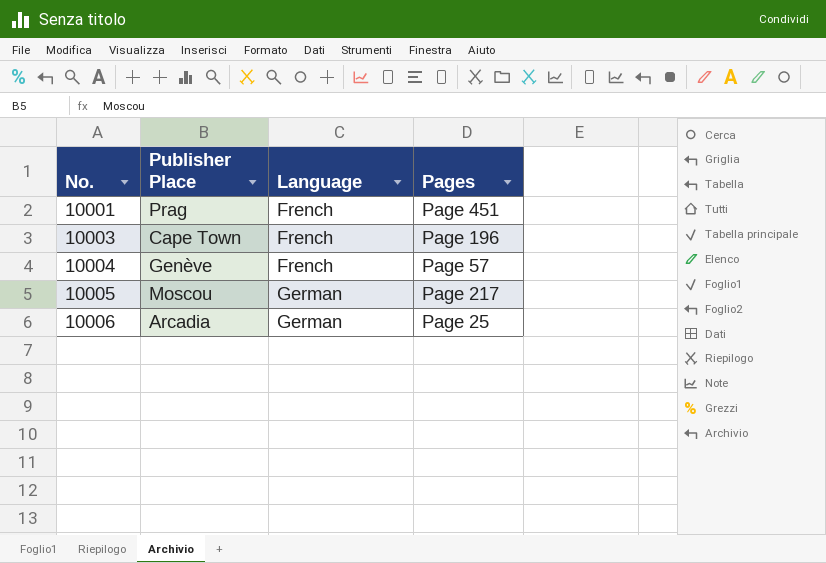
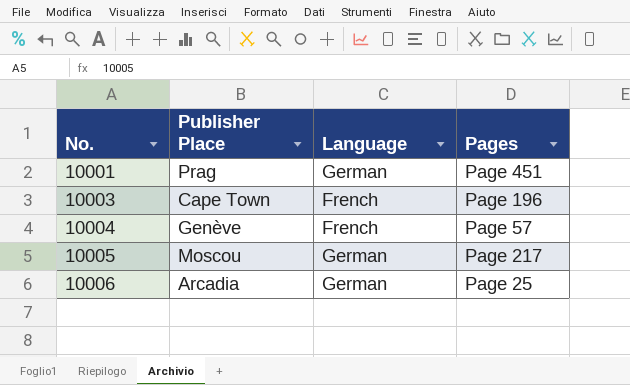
10001 | Language: French -> German

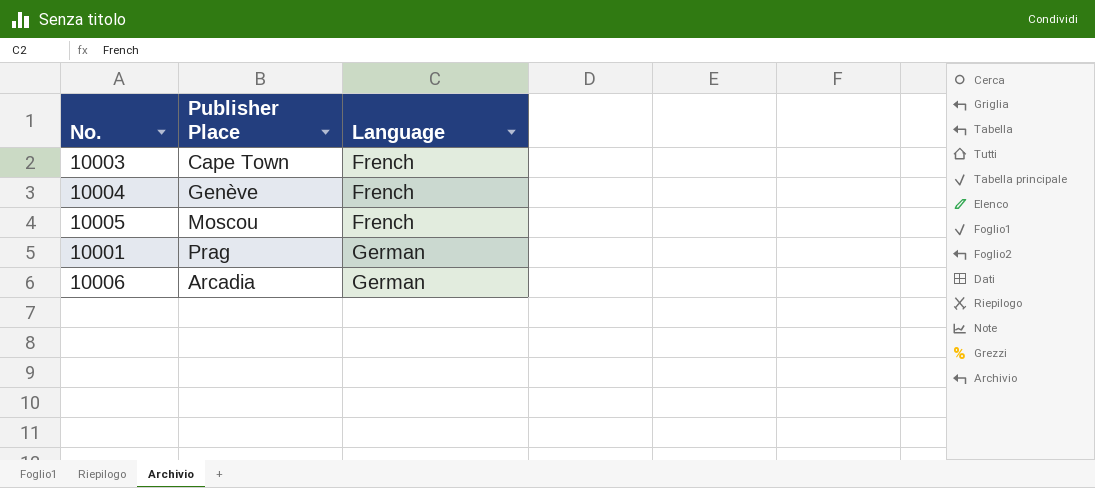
row order: No. ascending -> Language ascending
column Pages | position: 4 -> none
10005 | Language: German -> French

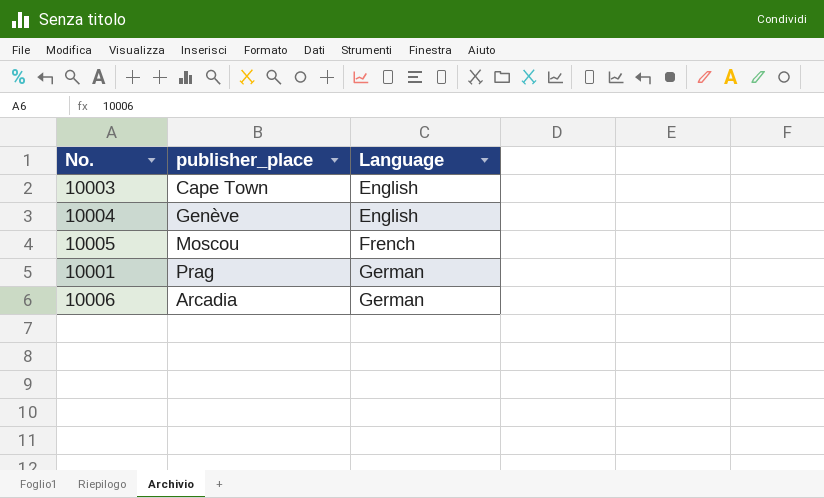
column name: Publisher Place -> publisher_place
10003 | Language: French -> English
10004 | Language: French -> English

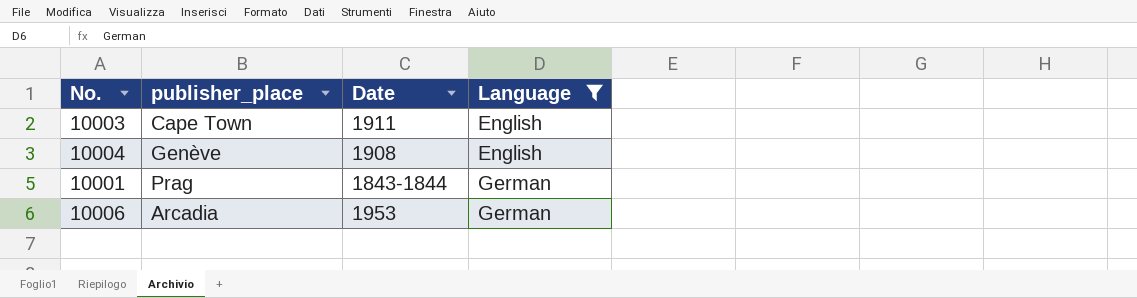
filter: none -> Language != French
column Date | position: none -> 3

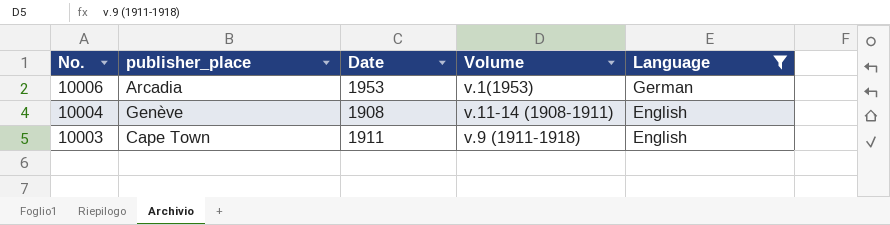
row order: Language ascending -> No. descending
column Volume | position: none -> 4
row 10001: Prag | 1843-1844 | German -> none

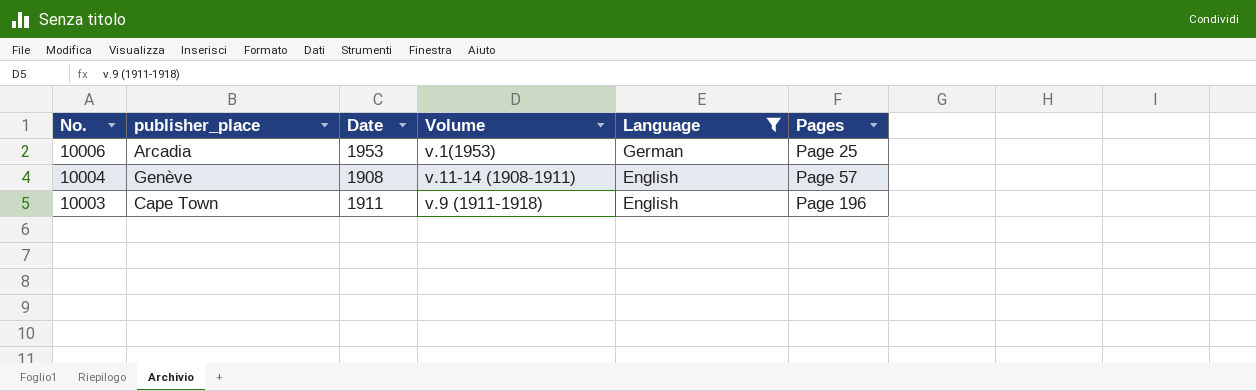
column Pages | position: none -> 6

